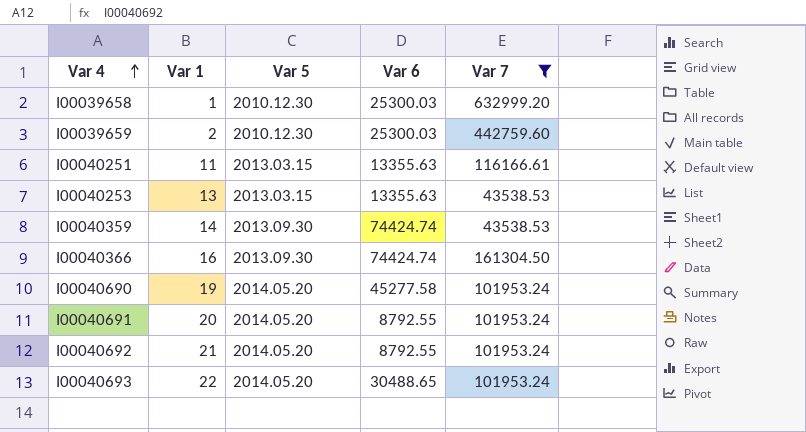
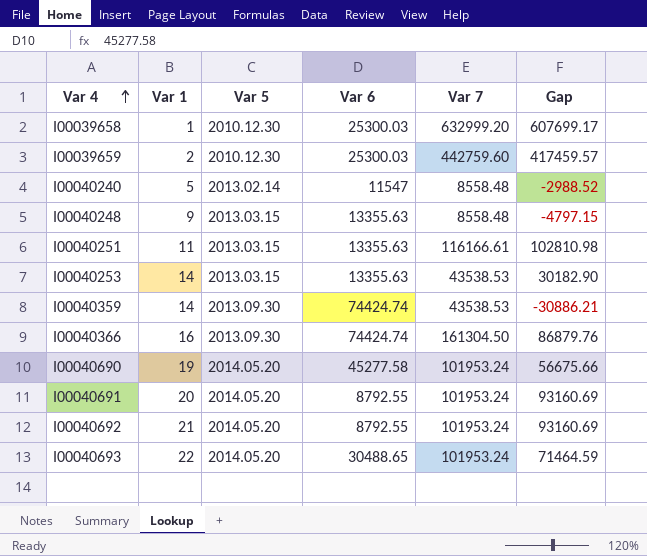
filter: Var 7 != 8558.48 -> none
column Gap | formula: none -> [Var 7] - [Var 6]
I00040253 | Var 1: 13 -> 14

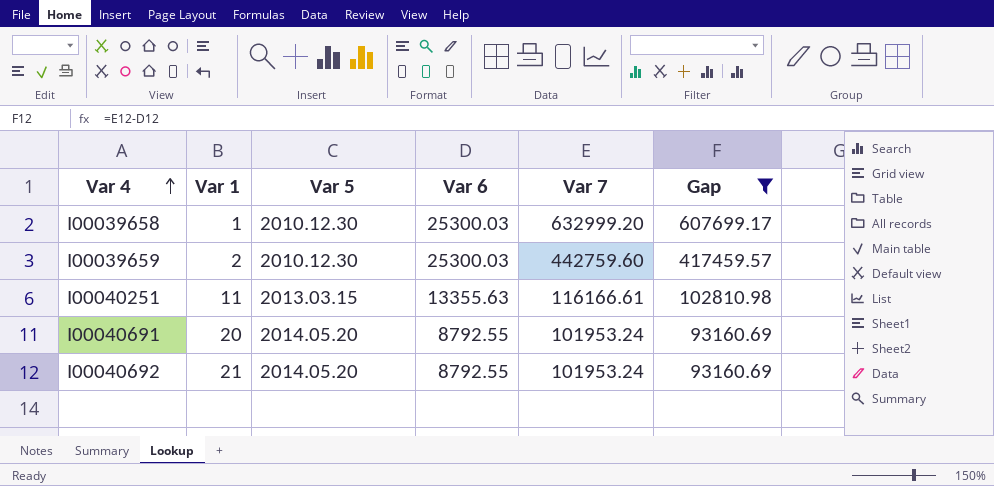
filter: none -> Gap >= 93160.69

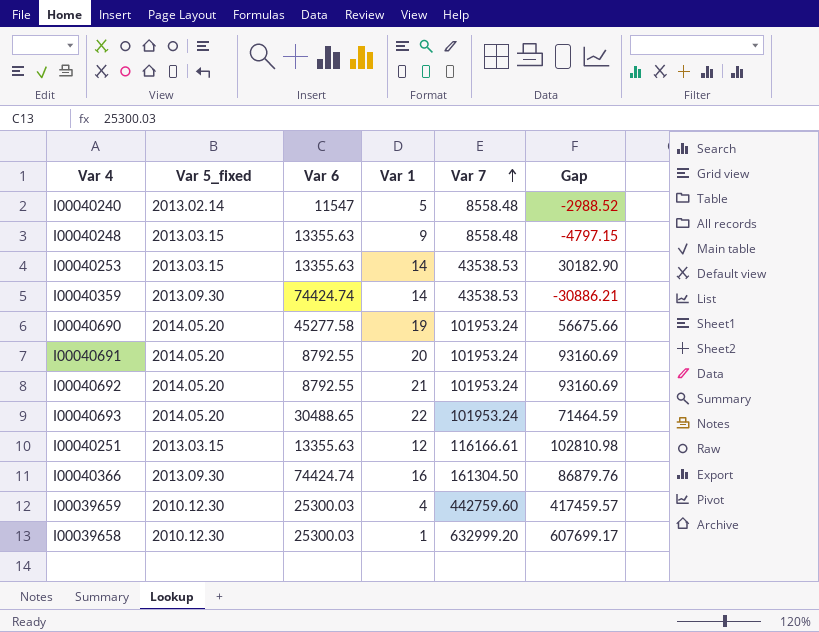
filter: Gap >= 93160.69 -> none
row order: Var 4 ascending -> Var 7 ascending
column name: Var 5 -> Var 5_fixed
column Var 1 | position: 2 -> 4
I00040251 | Var 1: 11 -> 12
I00039659 | Var 1: 2 -> 4

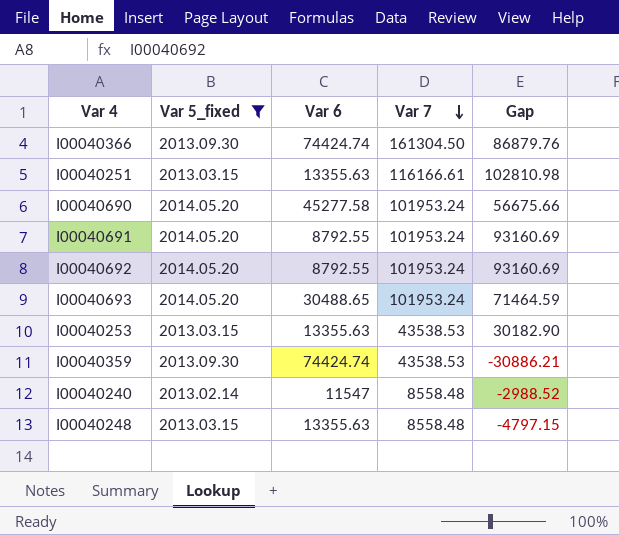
filter: none -> Var 5_fixed != 2010.12.30
row order: Var 7 ascending -> Var 7 descending
column Var 1 | position: 4 -> none

